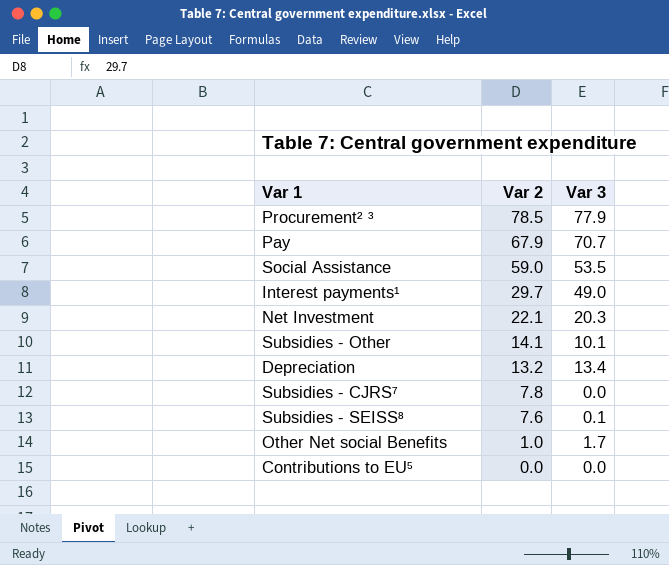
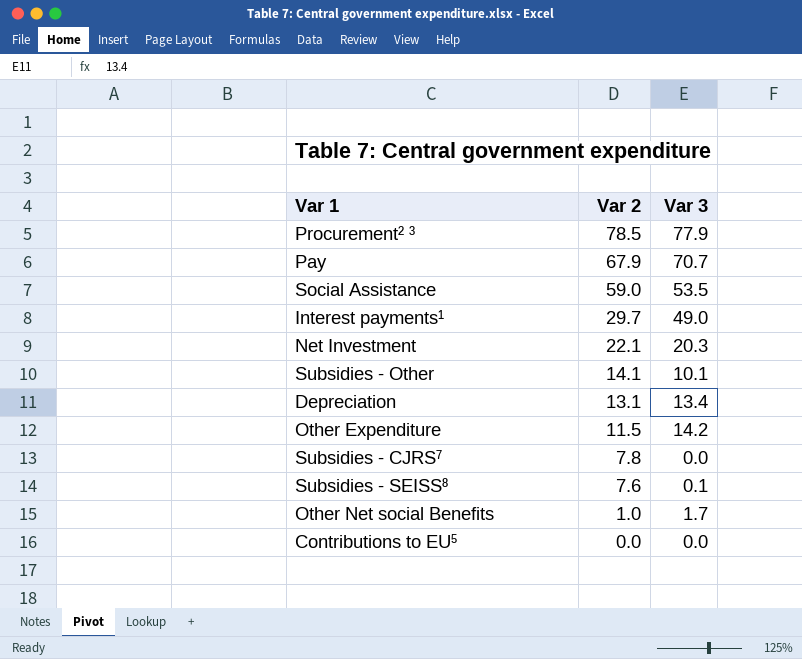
Depreciation | Var 2: 13.2 -> 13.1
row Other Expenditure: none -> 11.5 | 14.2

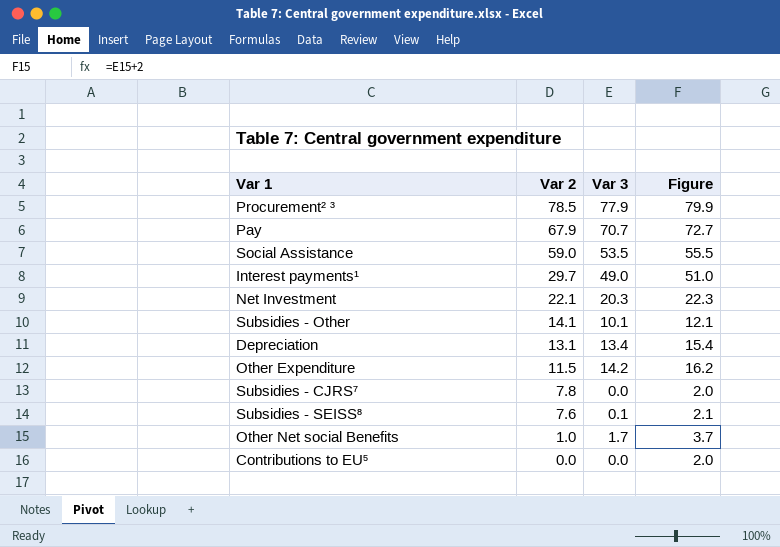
column Figure | formula: none -> [Var 3] + 2

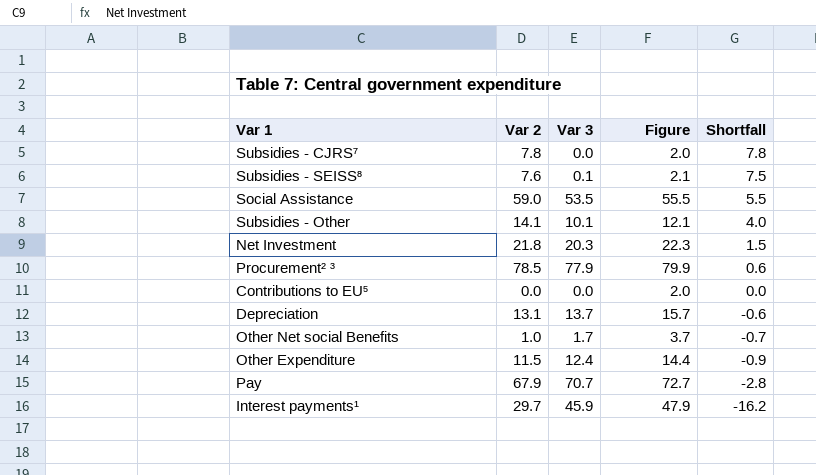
row order: Var 2 descending -> Shortfall descending
column Shortfall | formula: none -> [Var 2] - [Var 3]
Net Investment | Var 2: 22.1 -> 21.8
Depreciation | Var 3: 13.4 -> 13.7
Depreciation | Figure: 15.4 -> 15.7
Other Expenditure | Var 3: 14.2 -> 12.4
Other Expenditure | Figure: 16.2 -> 14.4
Interest payments¹ | Var 3: 49.0 -> 45.9
Interest payments¹ | Figure: 51.0 -> 47.9

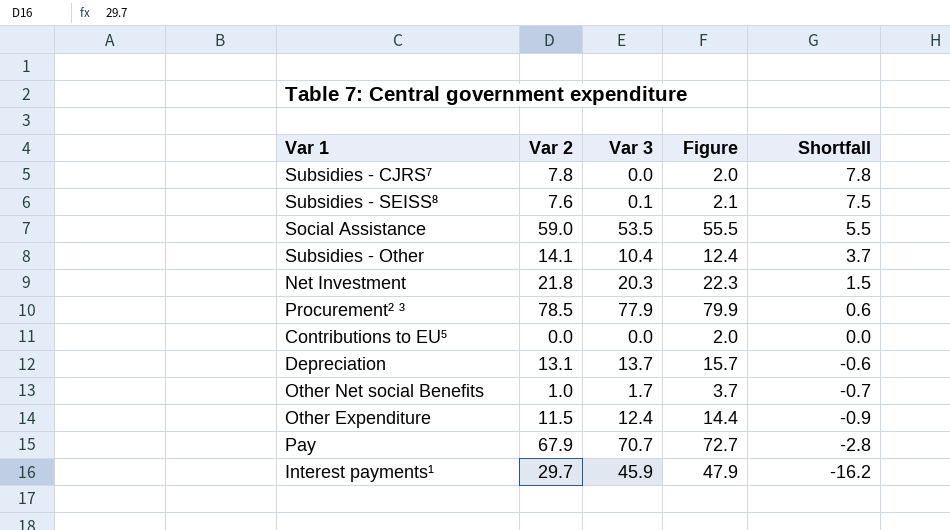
Subsidies - Other | Var 3: 10.1 -> 10.4
Subsidies - Other | Figure: 12.1 -> 12.4
Subsidies - Other | Shortfall: 4.0 -> 3.7

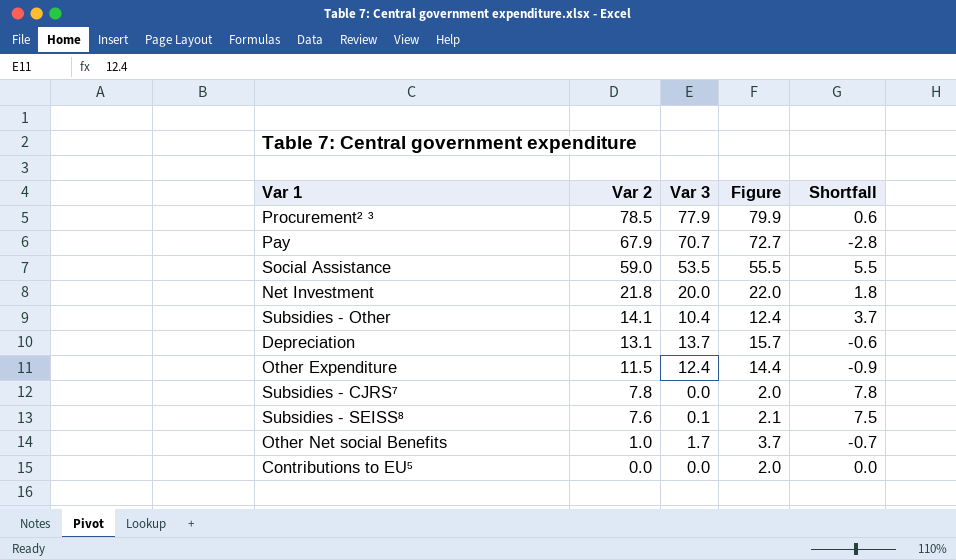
row order: Shortfall descending -> Var 2 descending
row Interest payments¹: 29.7 | 45.9 | 47.9 | -16.2 -> none
Net Investment | Var 3: 20.3 -> 20.0
Net Investment | Figure: 22.3 -> 22.0
Net Investment | Shortfall: 1.5 -> 1.8

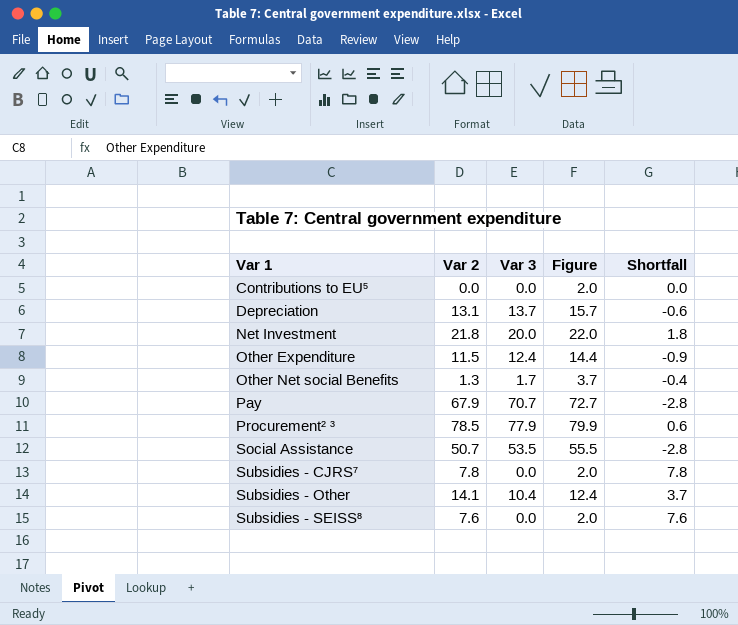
row order: Var 2 descending -> Var 1 ascending
Other Net social Benefits | Var 2: 1.0 -> 1.3
Other Net social Benefits | Shortfall: -0.7 -> -0.4
Social Assistance | Var 2: 59.0 -> 50.7
Social Assistance | Shortfall: 5.5 -> -2.8
Subsidies - SEISS⁸ | Var 3: 0.1 -> 0.0
Subsidies - SEISS⁸ | Figure: 2.1 -> 2.0
Subsidies - SEISS⁸ | Shortfall: 7.5 -> 7.6

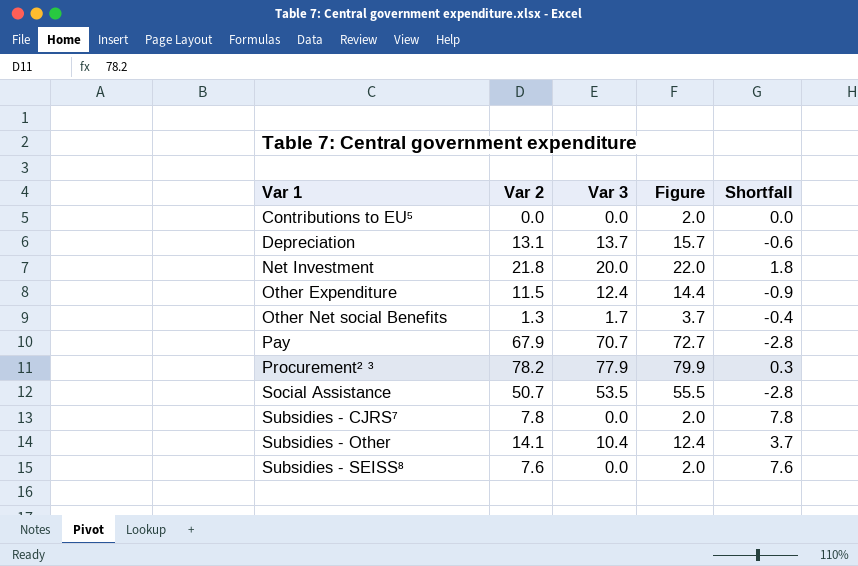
Procurement² ³ | Var 2: 78.5 -> 78.2
Procurement² ³ | Shortfall: 0.6 -> 0.3

